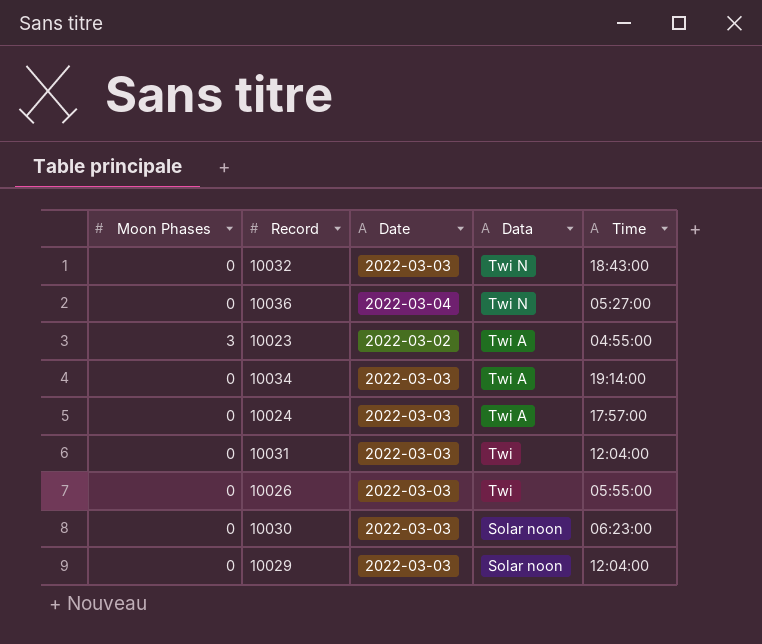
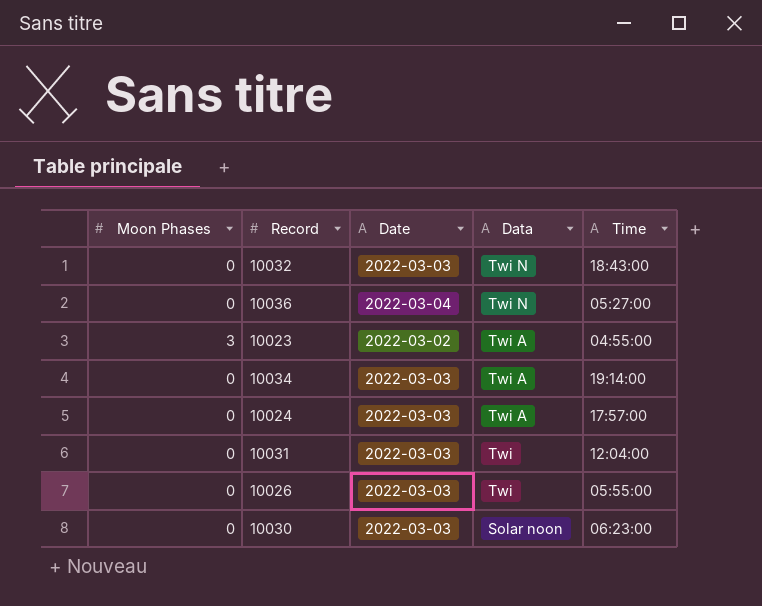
row 10029: 0 | 2022-03-03 | Solar noon | 12:04:00 -> none

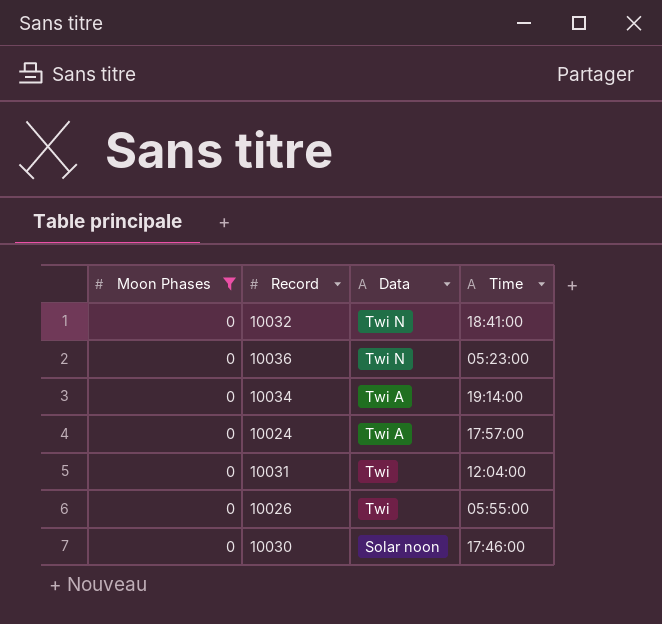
filter: none -> Moon Phases = 0
column Date | position: 3 -> none
10032 | Time: 18:43:00 -> 18:41:00
10036 | Time: 05:27:00 -> 05:23:00
10030 | Time: 06:23:00 -> 17:46:00

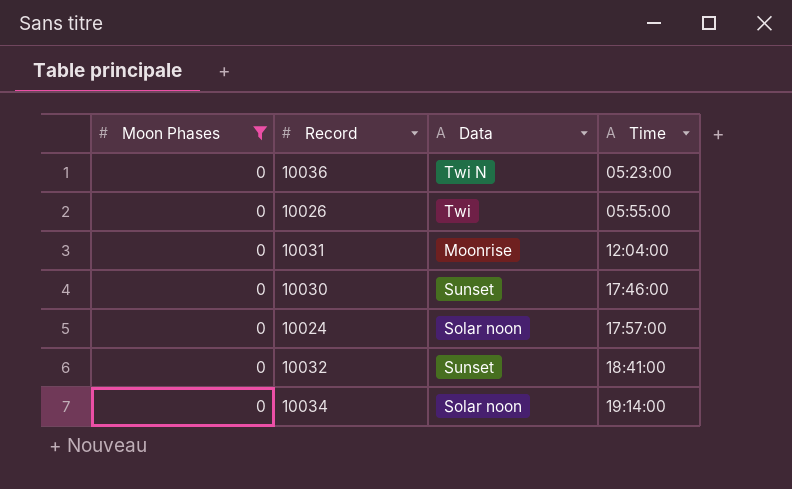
row order: Data descending -> Time ascending
10031 | Data: Twi -> Moonrise
10030 | Data: Solar noon -> Sunset
10024 | Data: Twi A -> Solar noon
10032 | Data: Twi N -> Sunset
10034 | Data: Twi A -> Solar noon

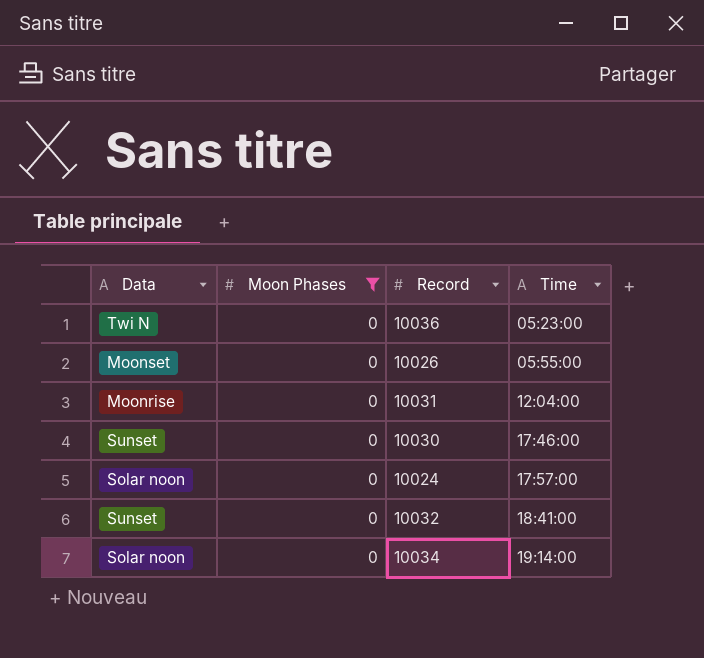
column Data | position: 3 -> 1
10026 | Data: Twi -> Moonset

